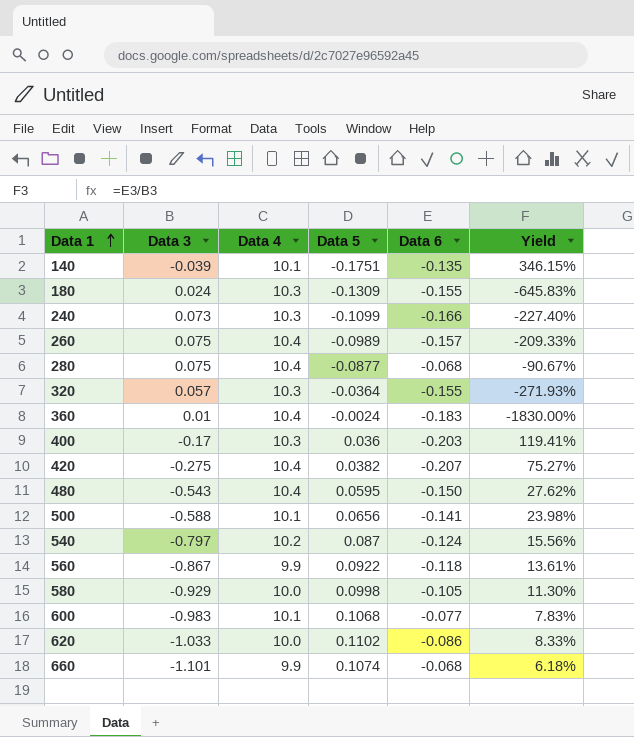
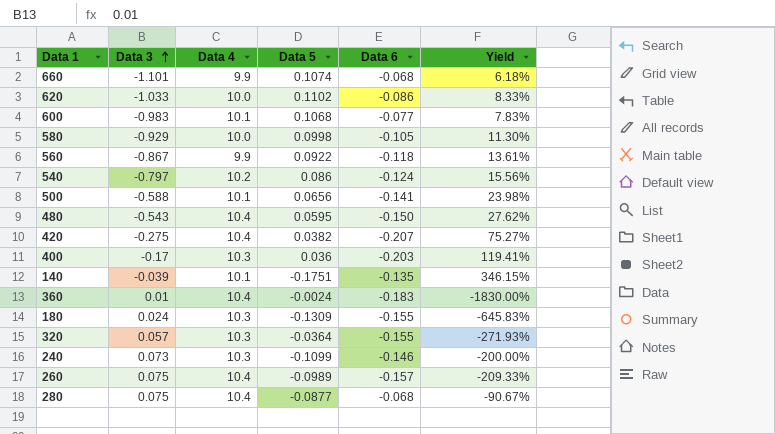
row order: Data 1 ascending -> Data 3 ascending
540 | Data 5: 0.087 -> 0.086
240 | Data 6: -0.166 -> -0.146
240 | Yield: -227.40% -> -200.00%

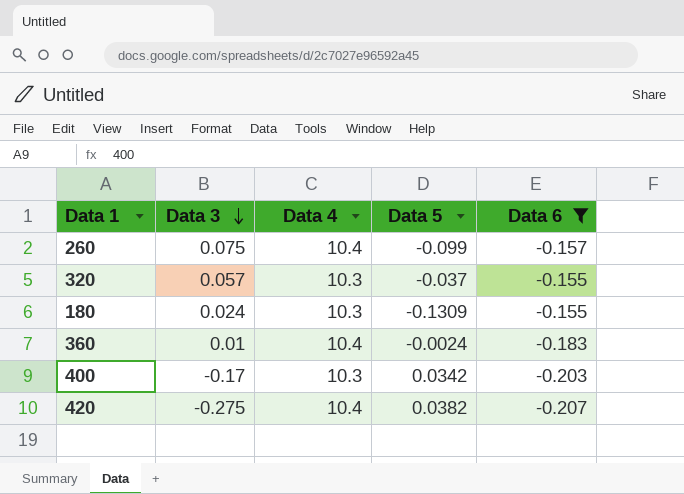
filter: none -> Data 6 <= -0.155
row order: Data 3 ascending -> Data 3 descending
column Yield | formula: [Data 6] / [Data 3] -> none
260 | Data 5: -0.0989 -> -0.099
320 | Data 5: -0.0364 -> -0.037
400 | Data 5: 0.036 -> 0.0342

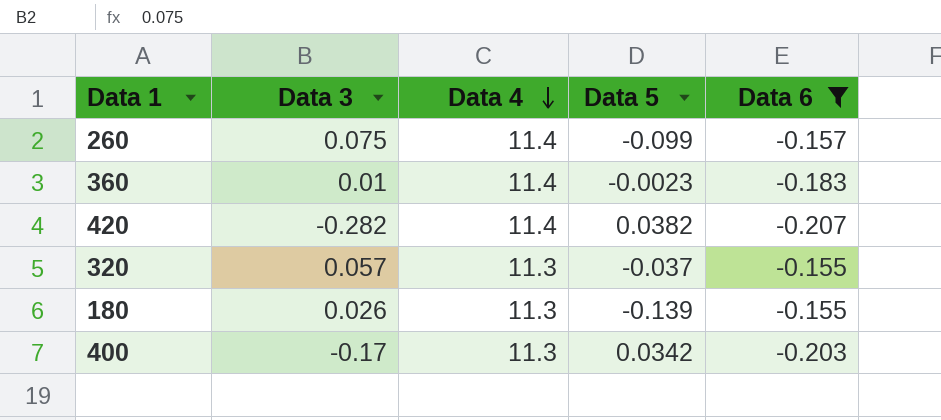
row order: Data 3 descending -> Data 4 descending
260 | Data 4: 10.4 -> 11.4
360 | Data 4: 10.4 -> 11.4
360 | Data 5: -0.0024 -> -0.0023
420 | Data 3: -0.275 -> -0.282
420 | Data 4: 10.4 -> 11.4
320 | Data 4: 10.3 -> 11.3
180 | Data 3: 0.024 -> 0.026
180 | Data 4: 10.3 -> 11.3
180 | Data 5: -0.1309 -> -0.139
400 | Data 4: 10.3 -> 11.3

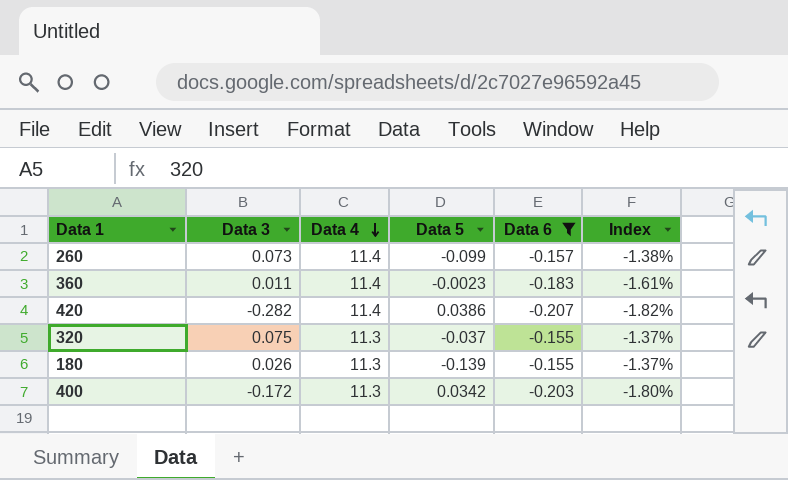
column Index | formula: none -> [Data 6] / [Data 4]
260 | Data 3: 0.075 -> 0.073
360 | Data 3: 0.01 -> 0.011
420 | Data 5: 0.0382 -> 0.0386
320 | Data 3: 0.057 -> 0.075
400 | Data 3: -0.17 -> -0.172

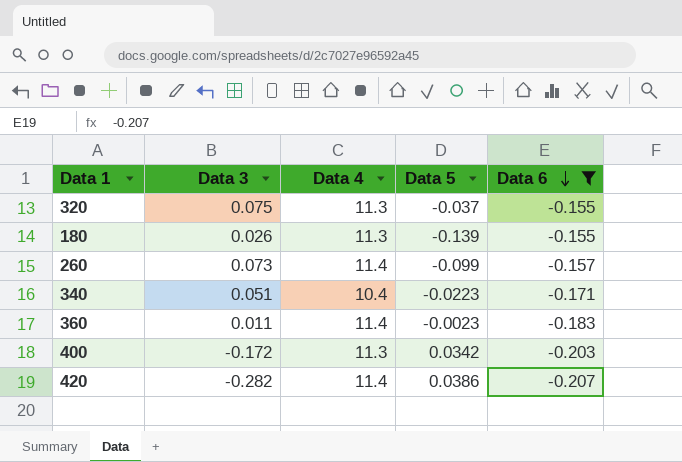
row order: Data 4 descending -> Data 6 descending
column Index | formula: [Data 6] / [Data 4] -> none
row 340: none -> 0.051 | 10.4 | -0.0223 | -0.171

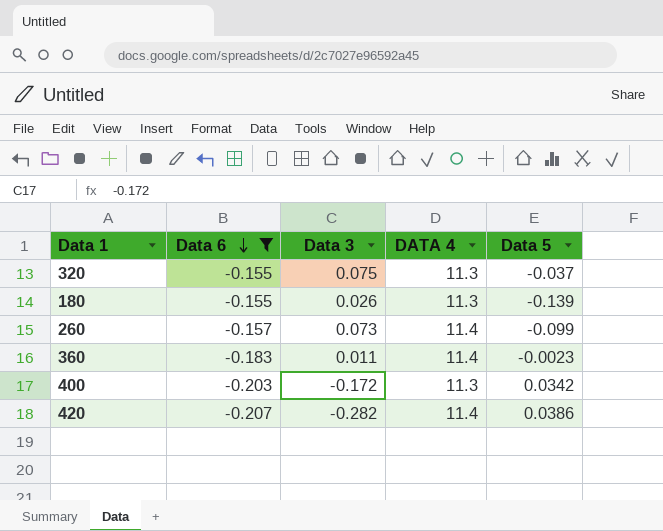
column Data 6 | position: 5 -> 2
column name: Data 4 -> DATA 4
row 340: 0.051 | 10.4 | -0.0223 | -0.171 -> none

